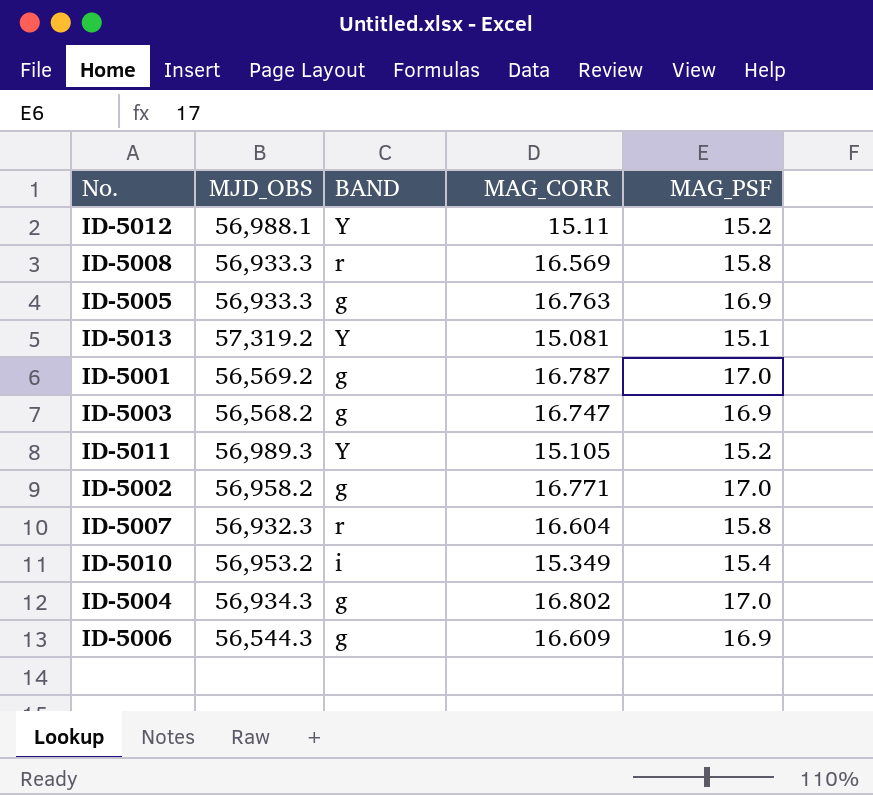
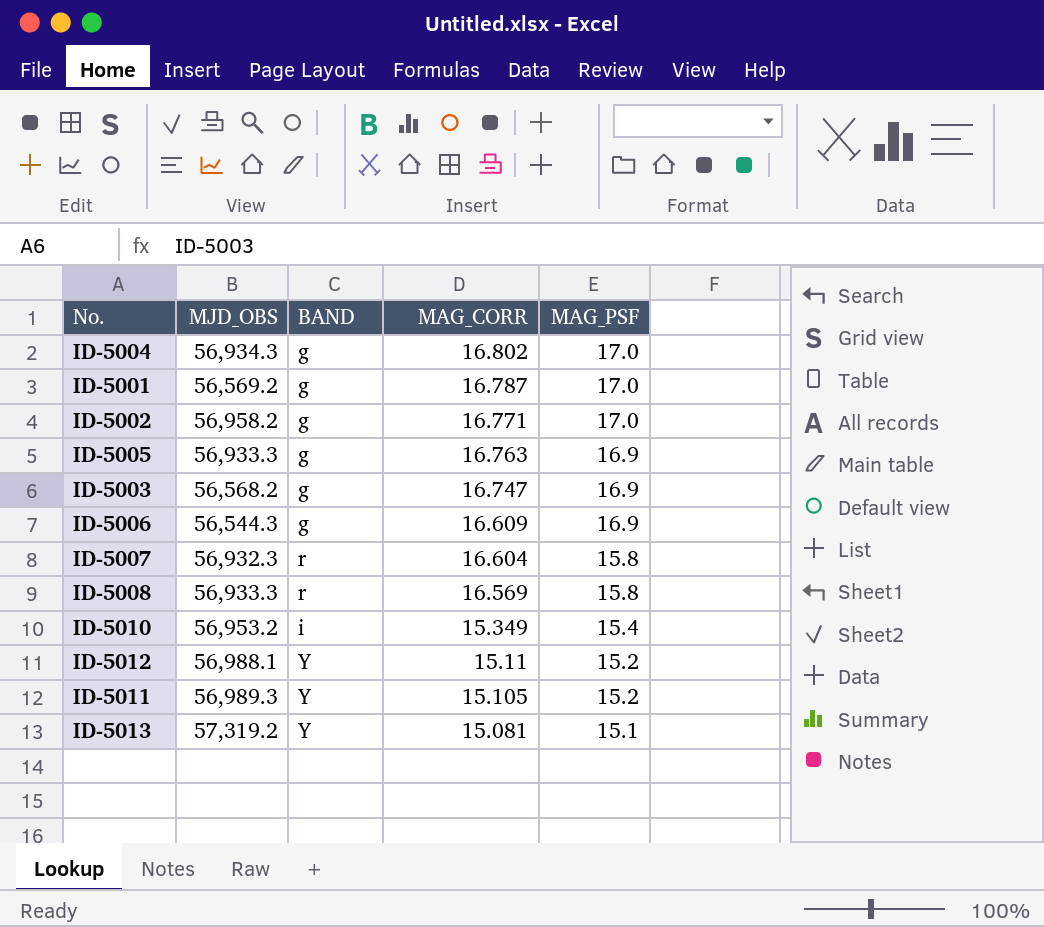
row order: none -> MAG_CORR descending

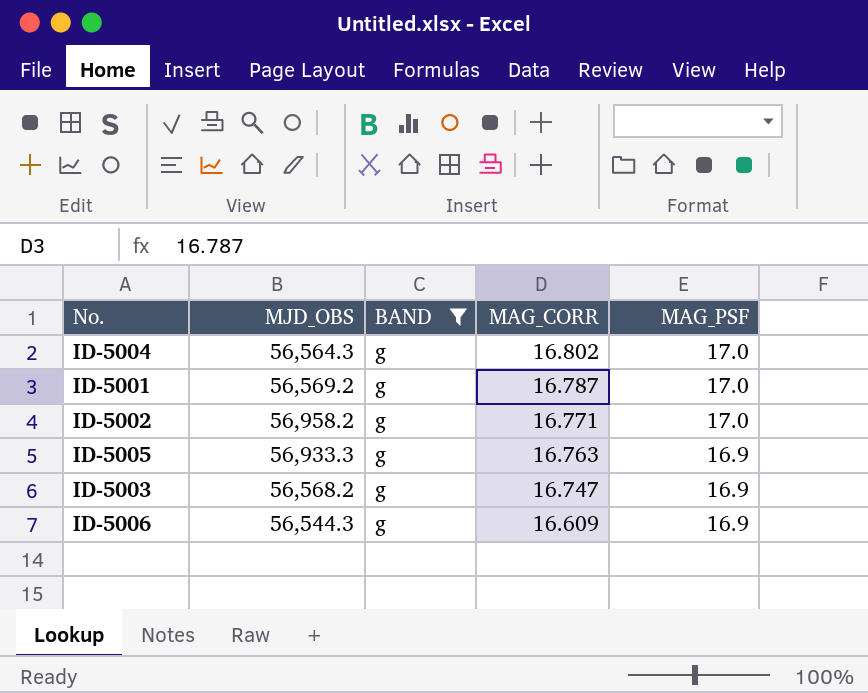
filter: none -> BAND = g
ID-5004 | MJD_OBS: 56,934.3 -> 56,564.3

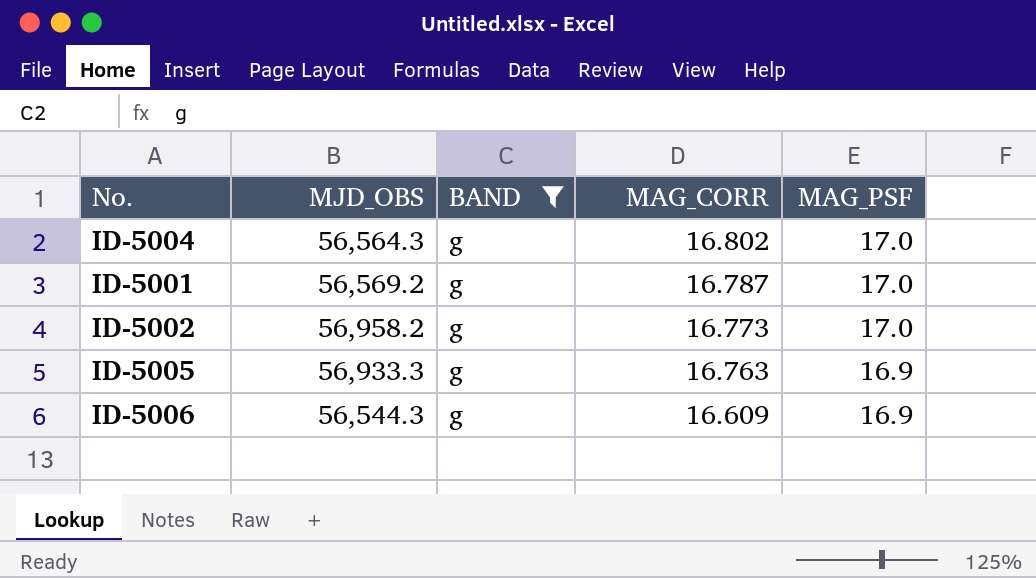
row ID-5003: 56,568.2 | g | 16.747 | 16.9 -> none
ID-5002 | MAG_CORR: 16.771 -> 16.773

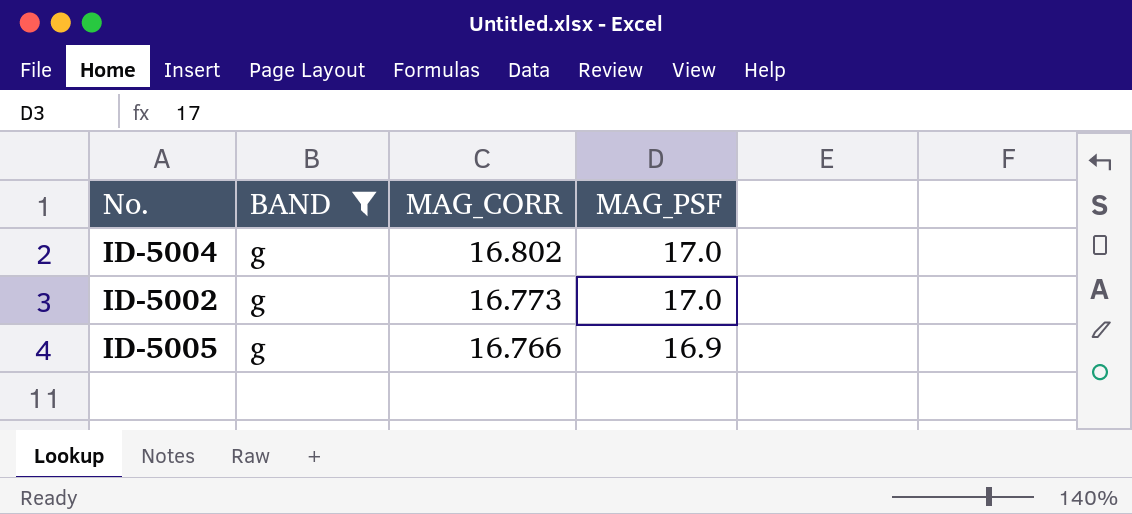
column MJD_OBS | position: 2 -> none
row ID-5001: 56,569.2 | g | 16.787 | 17.0 -> none
row ID-5006: 56,544.3 | g | 16.609 | 16.9 -> none
ID-5005 | MAG_CORR: 16.763 -> 16.766

